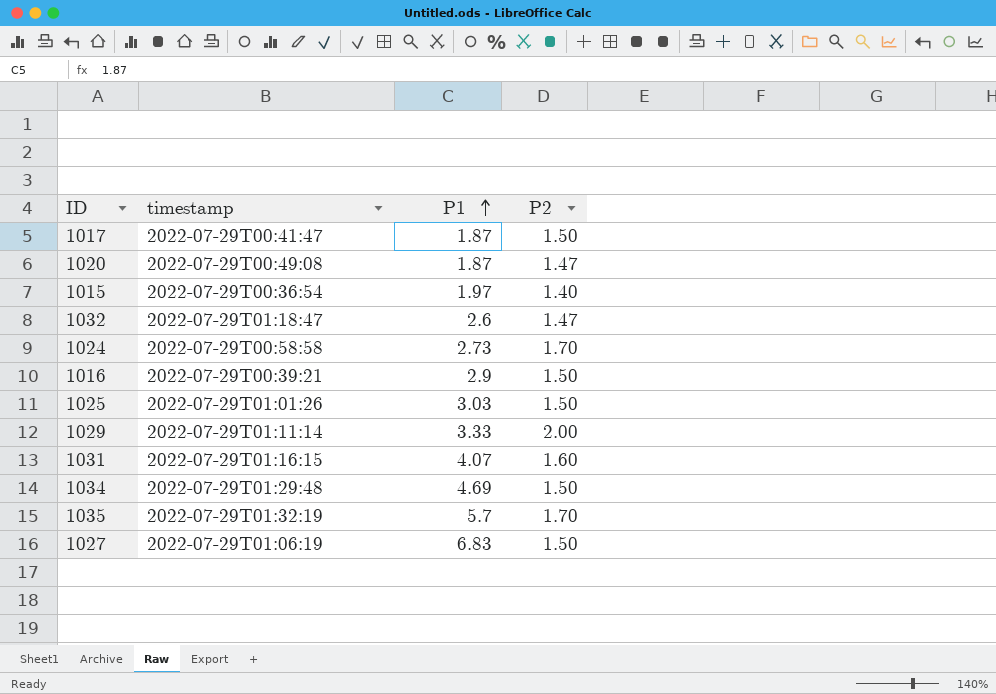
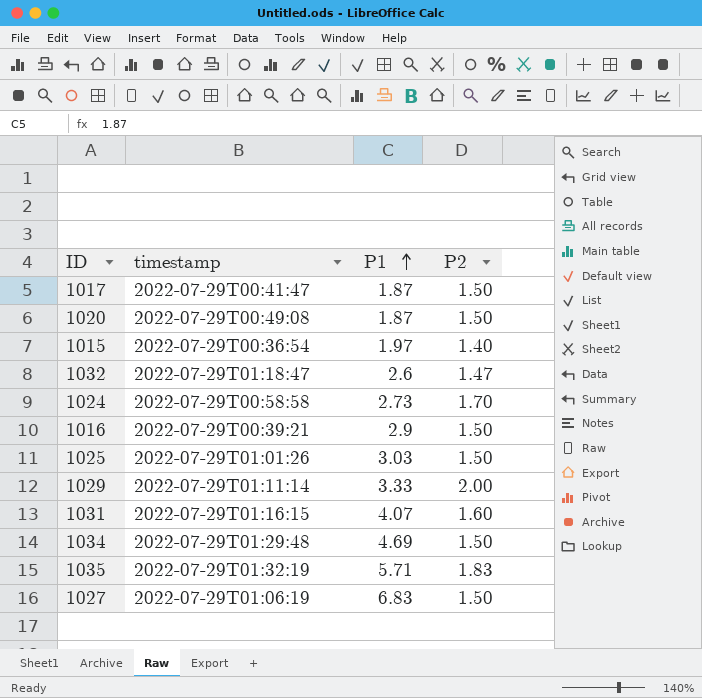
1020 | P2: 1.47 -> 1.50
1035 | P1: 5.7 -> 5.71
1035 | P2: 1.70 -> 1.83

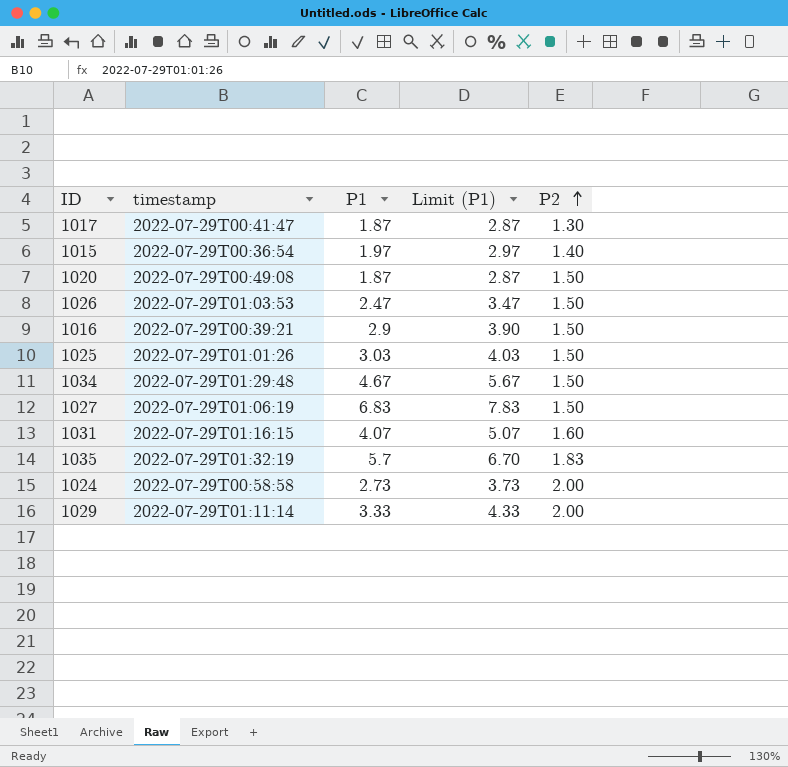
row order: P1 ascending -> P2 ascending
column Limit (P1) | formula: none -> [P1] + 1
row 1032: 2022-07-29T01:18:47 | 2.6 | 1.47 -> none
1017 | P2: 1.50 -> 1.30
row 1026: none -> 2022-07-29T01:03:53 | 2.47 | 3.47 | 1.50
1034 | P1: 4.69 -> 4.67
1035 | P1: 5.71 -> 5.7
1024 | P2: 1.70 -> 2.00

